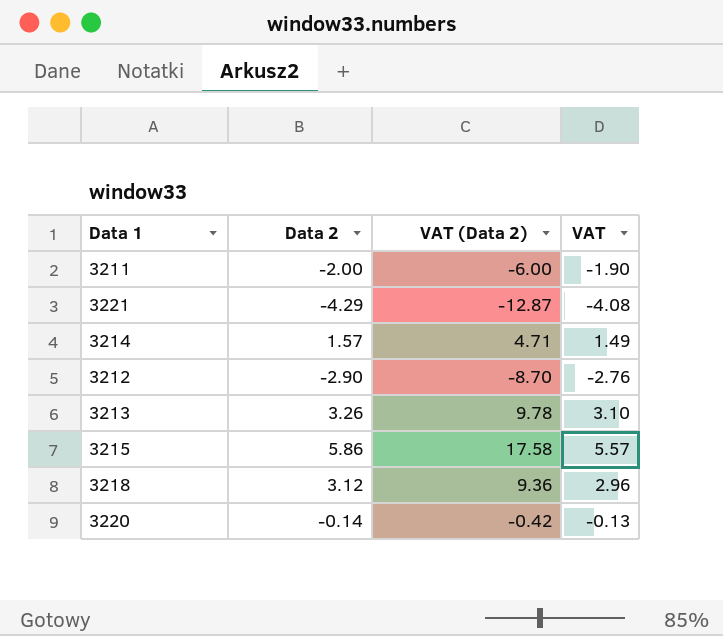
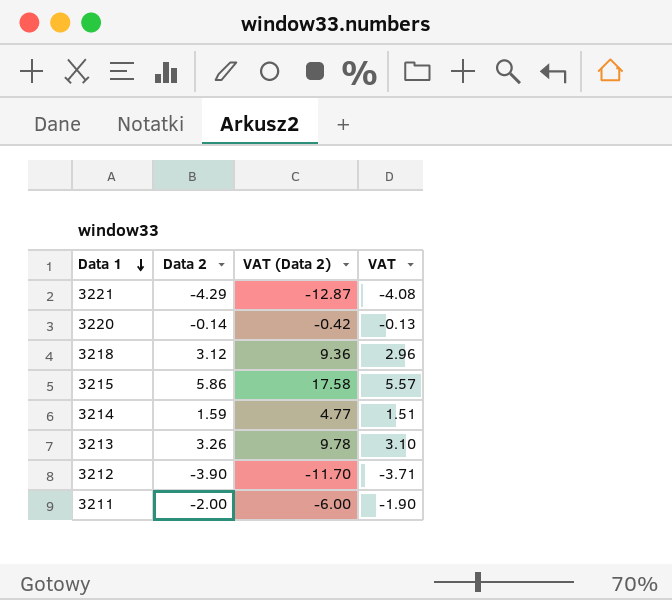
row order: none -> Data 1 descending
3214 | Data 2: 1.57 -> 1.59
3214 | VAT (Data 2): 4.71 -> 4.77
3214 | VAT: 1.49 -> 1.51
3212 | Data 2: -2.90 -> -3.90
3212 | VAT (Data 2): -8.70 -> -11.70
3212 | VAT: -2.76 -> -3.71

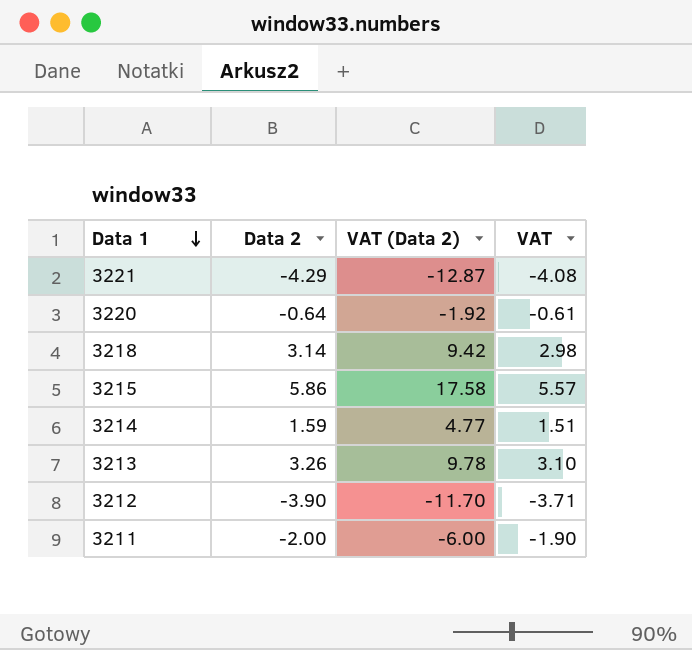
3220 | Data 2: -0.14 -> -0.64
3220 | VAT (Data 2): -0.42 -> -1.92
3220 | VAT: -0.13 -> -0.61
3218 | Data 2: 3.12 -> 3.14
3218 | VAT (Data 2): 9.36 -> 9.42
3218 | VAT: 2.96 -> 2.98

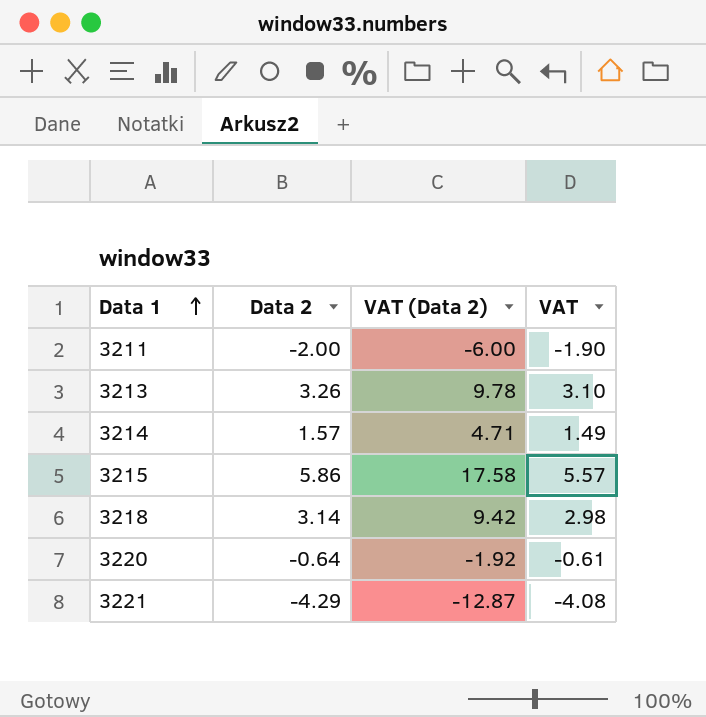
row order: Data 1 descending -> Data 1 ascending
row 3212: -3.90 | -11.70 | -3.71 -> none
3214 | Data 2: 1.59 -> 1.57
3214 | VAT (Data 2): 4.77 -> 4.71
3214 | VAT: 1.51 -> 1.49

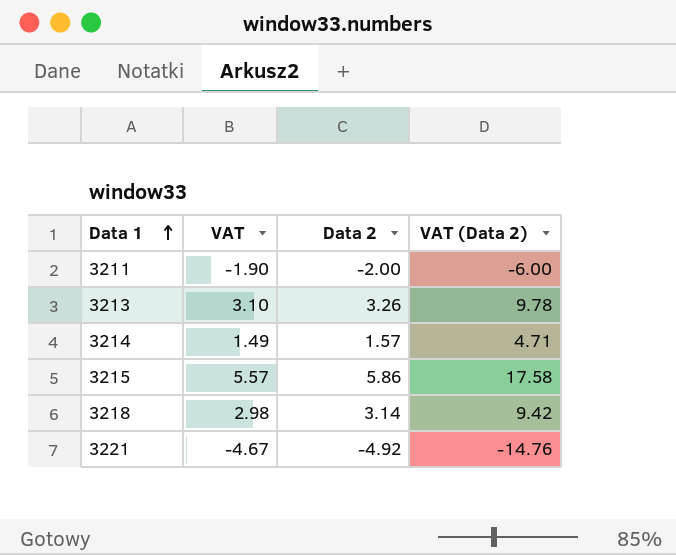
column VAT | position: 4 -> 2
row 3220: -0.64 | -1.92 | -0.61 -> none
3221 | VAT: -4.08 -> -4.67
3221 | Data 2: -4.29 -> -4.92
3221 | VAT (Data 2): -12.87 -> -14.76

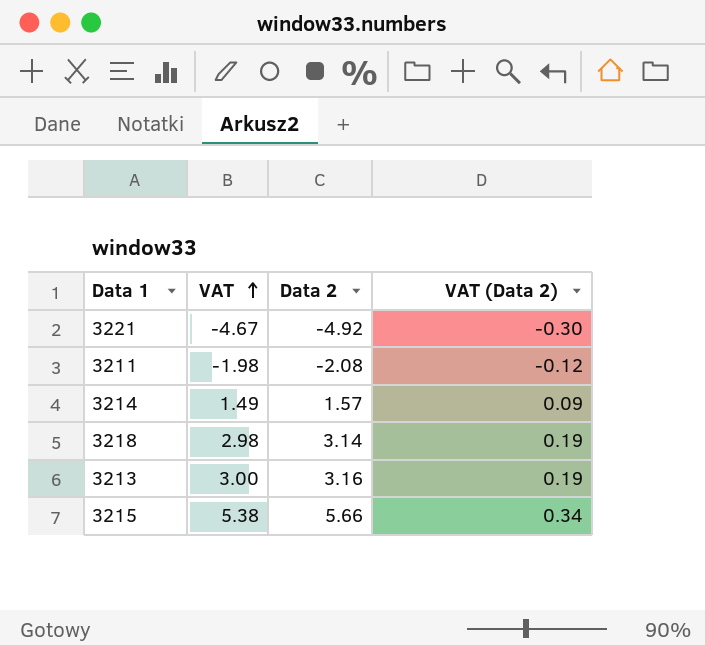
row order: Data 1 ascending -> VAT ascending
column VAT (Data 2) | formula: [Data 2] * 3 -> [Data 2] * 0.06
3211 | VAT: -1.90 -> -1.98
3211 | Data 2: -2.00 -> -2.08
3213 | VAT: 3.10 -> 3.00
3213 | Data 2: 3.26 -> 3.16
3215 | VAT: 5.57 -> 5.38
3215 | Data 2: 5.86 -> 5.66

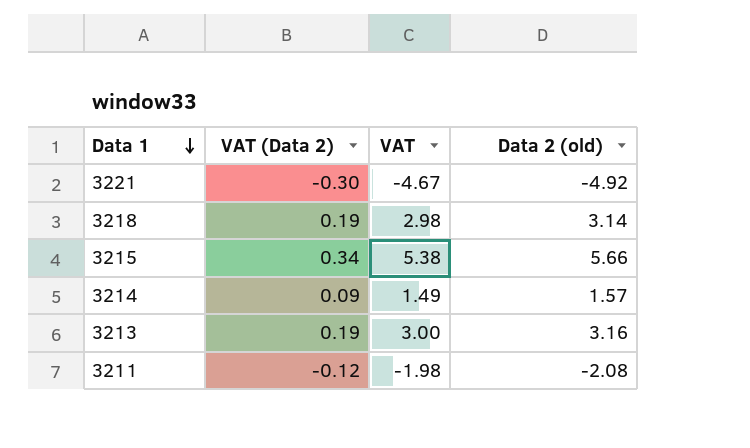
row order: VAT ascending -> Data 1 descending
column VAT (Data 2) | position: 4 -> 2
column name: Data 2 -> Data 2 (old)

